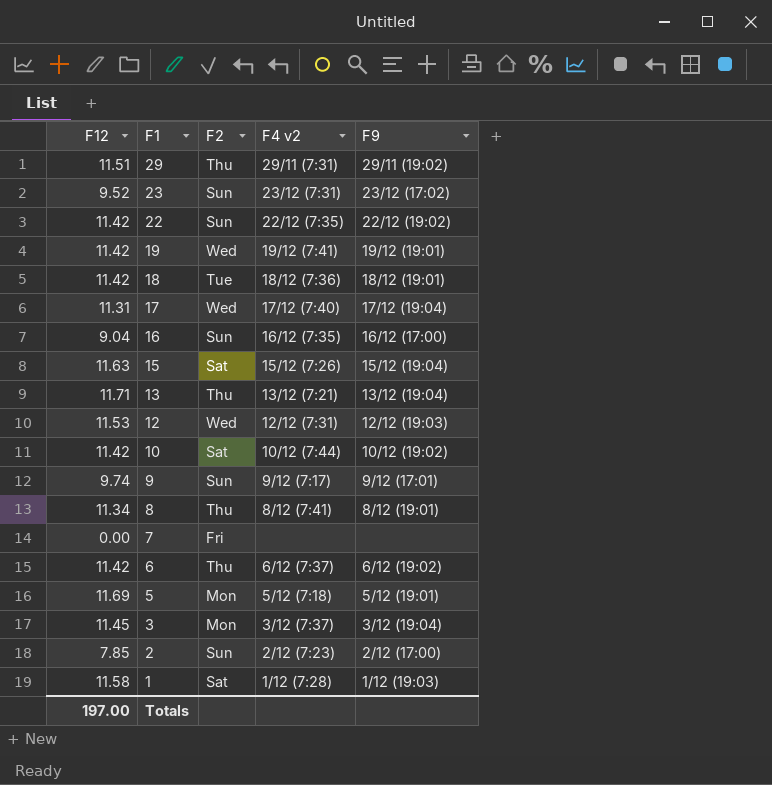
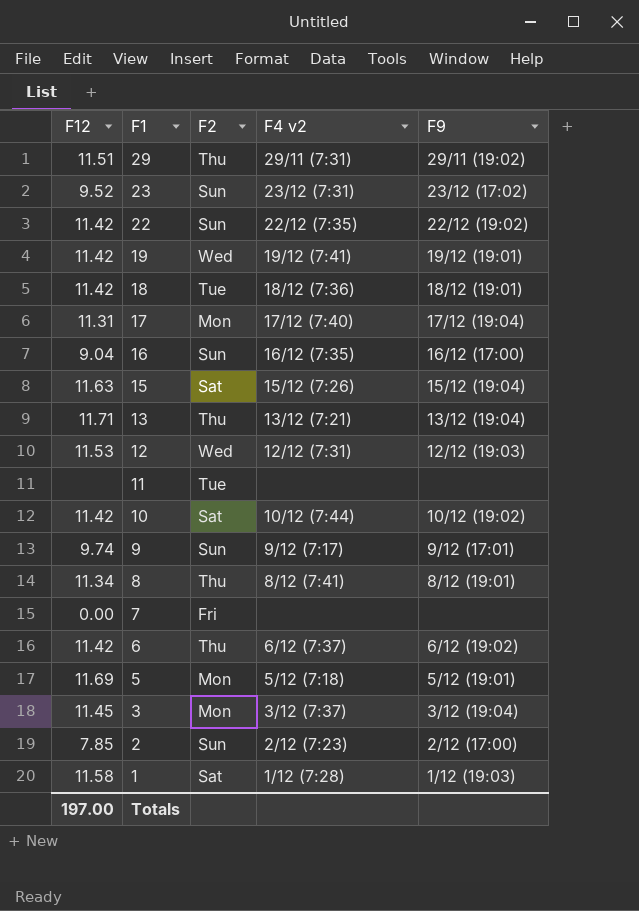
17 | F2: Wed -> Mon
row 11: none -> none | Tue | none | none

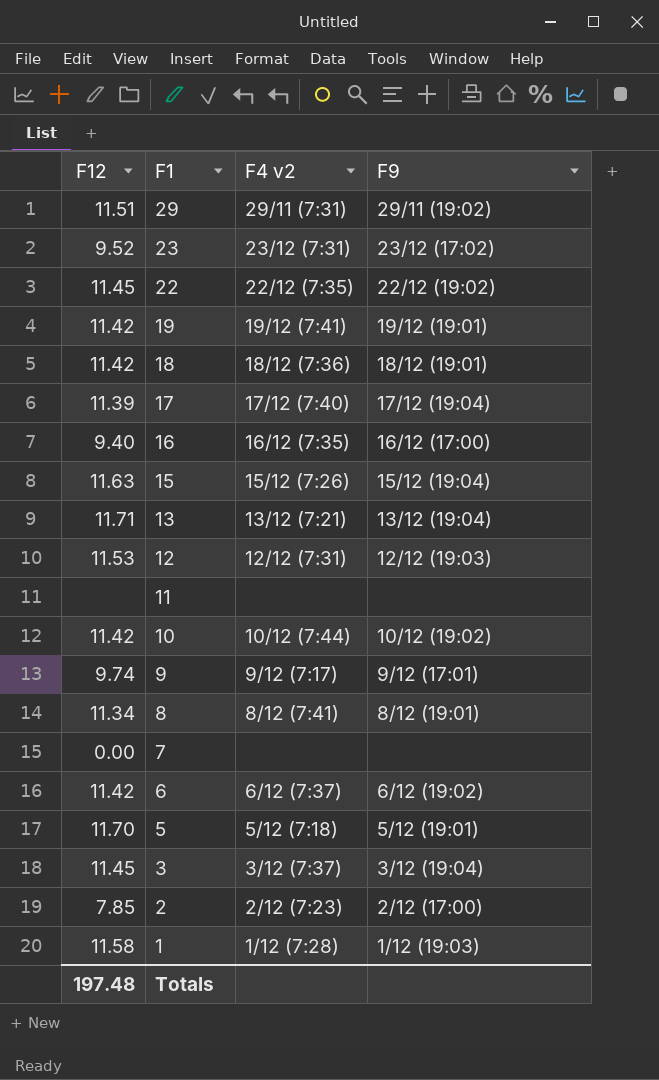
column F2 | position: 3 -> none
22 | F12: 11.42 -> 11.45
17 | F12: 11.31 -> 11.39
16 | F12: 9.04 -> 9.40
5 | F12: 11.69 -> 11.70
Totals | F12: 197.00 -> 197.48

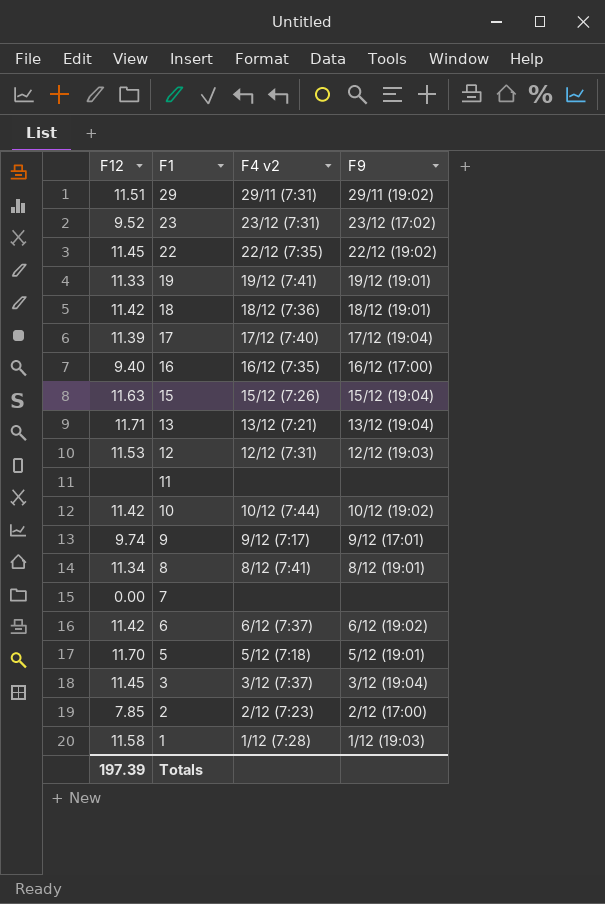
19 | F12: 11.42 -> 11.33
Totals | F12: 197.48 -> 197.39

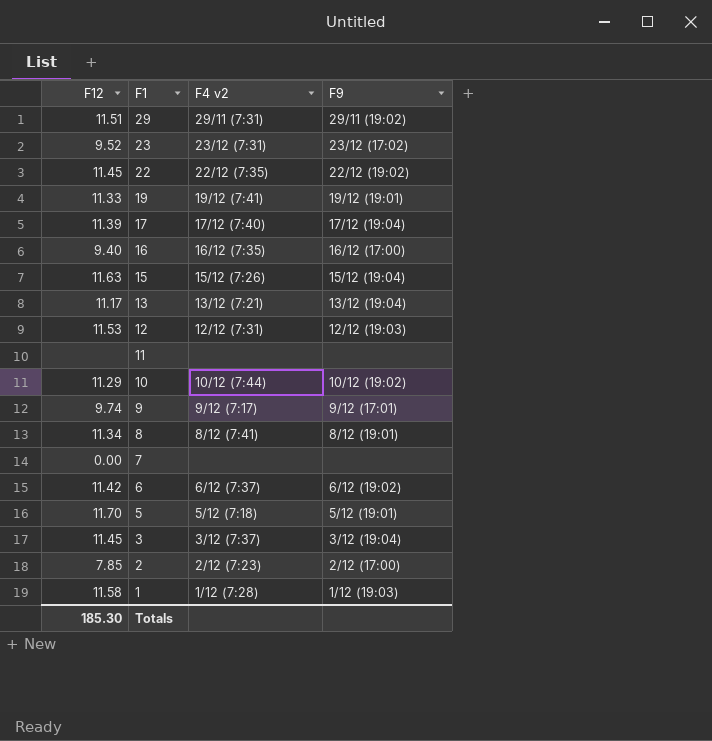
row 18: 11.42 | 18/12 (7:36) | 18/12 (19:01) -> none
13 | F12: 11.71 -> 11.17
10 | F12: 11.42 -> 11.29
Totals | F12: 197.39 -> 185.30

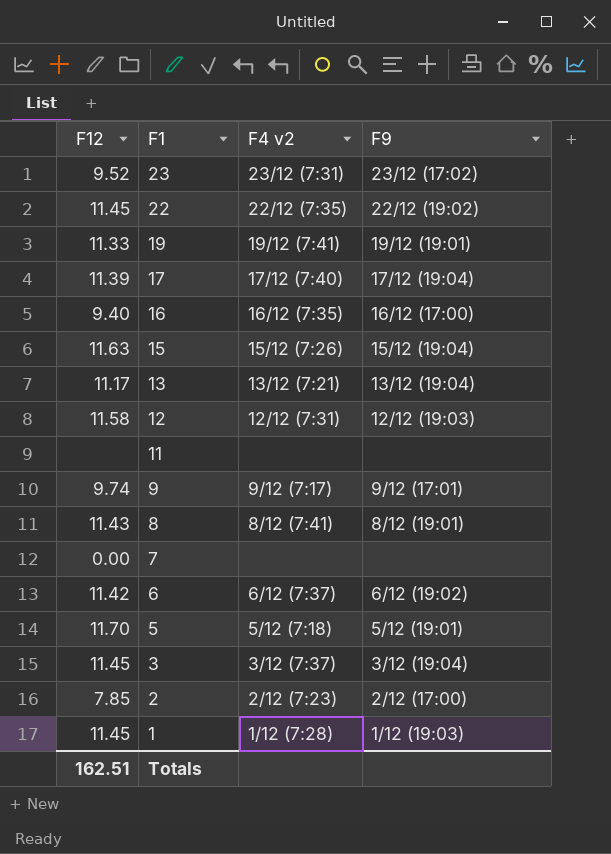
row 29: 11.51 | 29/11 (7:31) | 29/11 (19:02) -> none
row 10: 11.29 | 10/12 (7:44) | 10/12 (19:02) -> none
12 | F12: 11.53 -> 11.58
8 | F12: 11.34 -> 11.43
1 | F12: 11.58 -> 11.45
Totals | F12: 185.30 -> 162.51

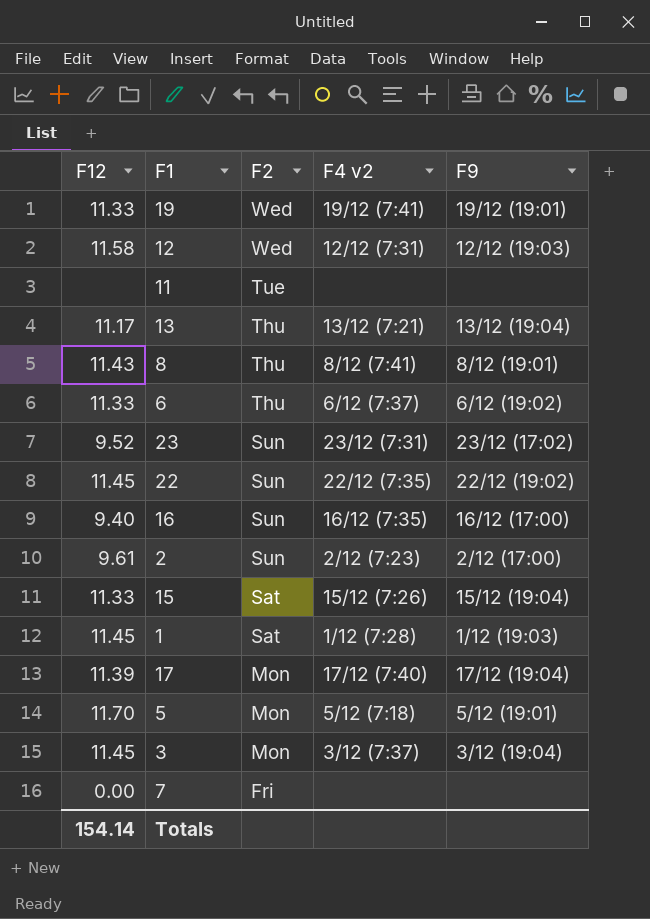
row order: F1 descending -> F2 descending
column F2 | position: none -> 3
row 9: 9.74 | 9/12 (7:17) | 9/12 (17:01) -> none
6 | F12: 11.42 -> 11.33
2 | F12: 7.85 -> 9.61
15 | F12: 11.63 -> 11.33
Totals | F12: 162.51 -> 154.14

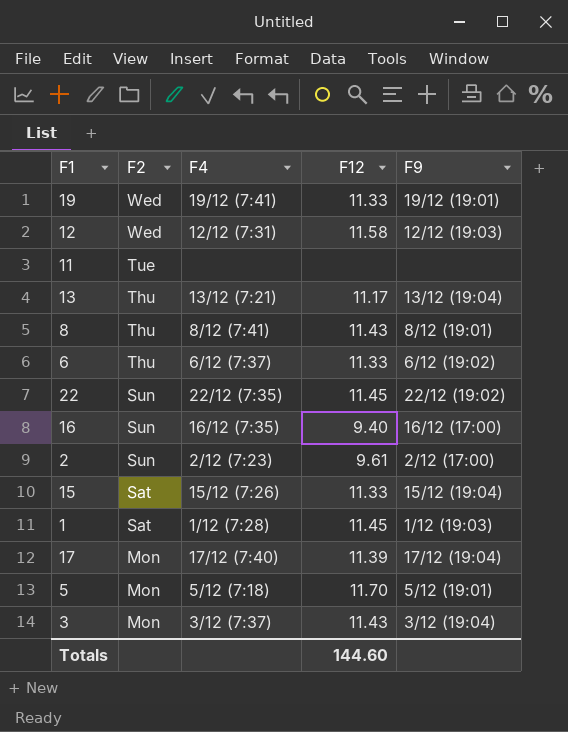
column name: F4 v2 -> F4
column F12 | position: 1 -> 4
row 23: 9.52 | Sun | 23/12 (7:31) | 23/12 (17:02) -> none
row 7: 0.00 | Fri | none | none -> none
3 | F12: 11.45 -> 11.43
Totals | F12: 154.14 -> 144.60

